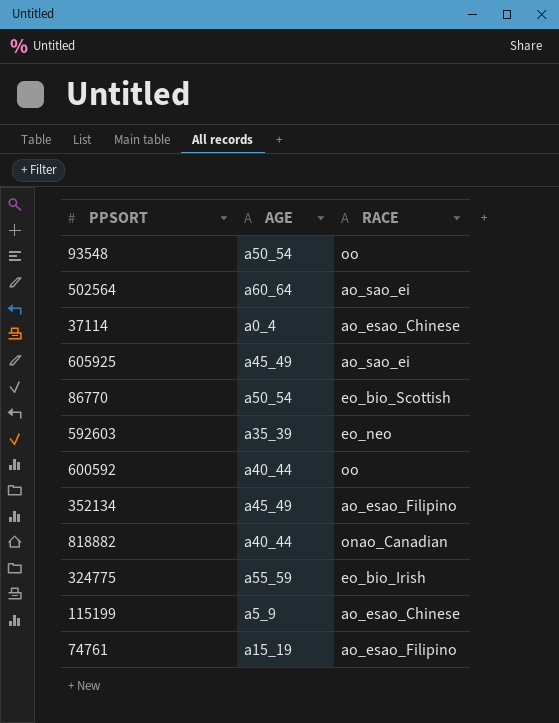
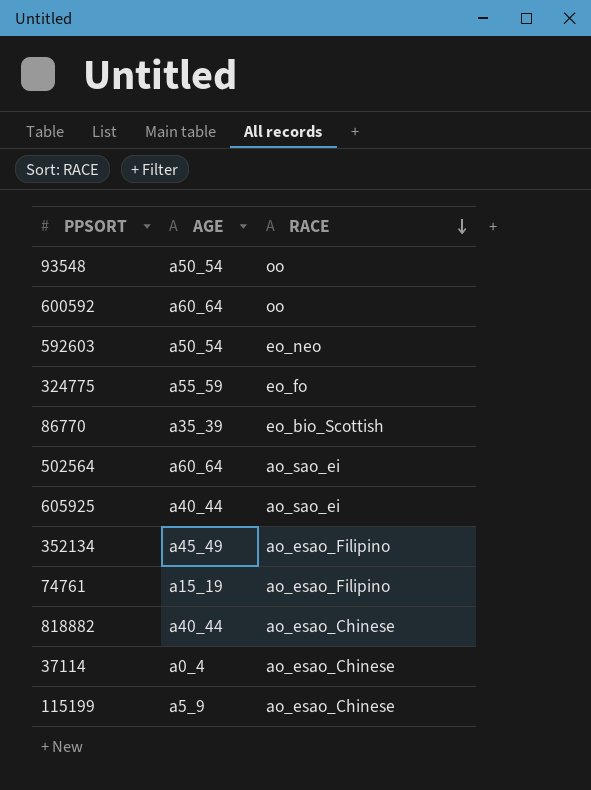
row order: none -> RACE descending
600592 | AGE: a40_44 -> a60_64
592603 | AGE: a35_39 -> a50_54
324775 | RACE: eo_bio_Irish -> eo_fo
86770 | AGE: a50_54 -> a35_39
605925 | AGE: a45_49 -> a40_44
818882 | RACE: onao_Canadian -> ao_esao_Chinese

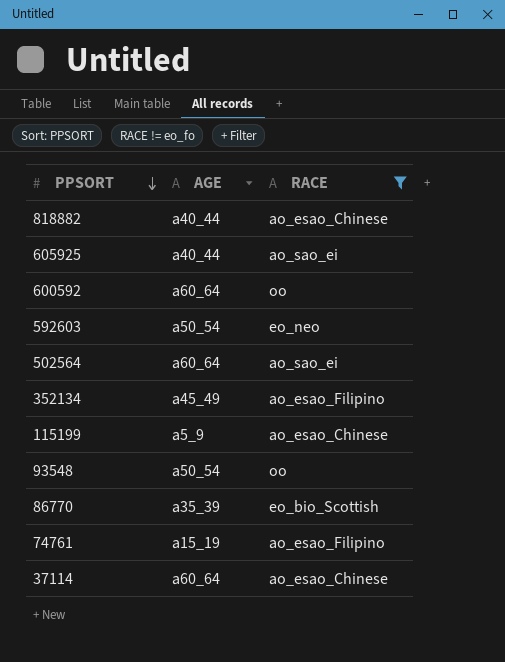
filter: none -> RACE != eo_fo
row order: RACE descending -> PPSORT descending
37114 | AGE: a0_4 -> a60_64

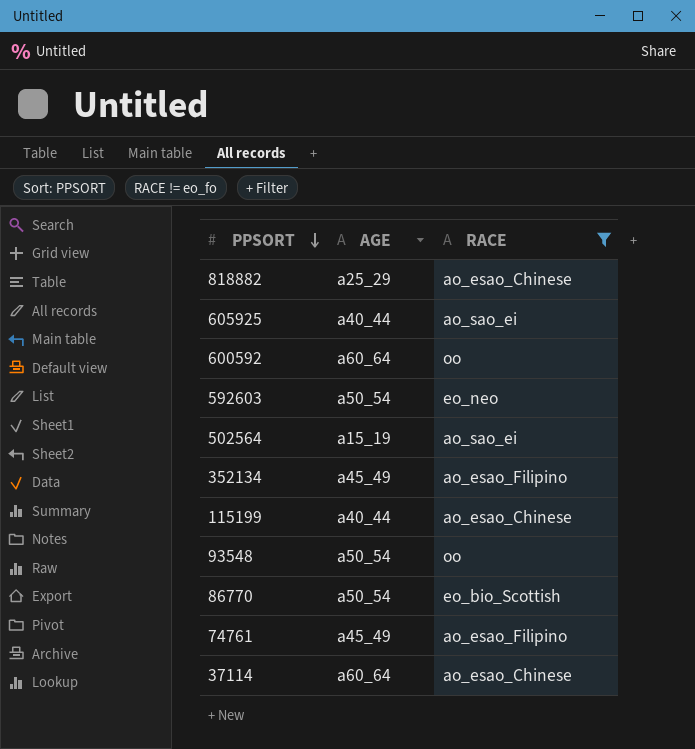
818882 | AGE: a40_44 -> a25_29
502564 | AGE: a60_64 -> a15_19
115199 | AGE: a5_9 -> a40_44
86770 | AGE: a35_39 -> a50_54
74761 | AGE: a15_19 -> a45_49

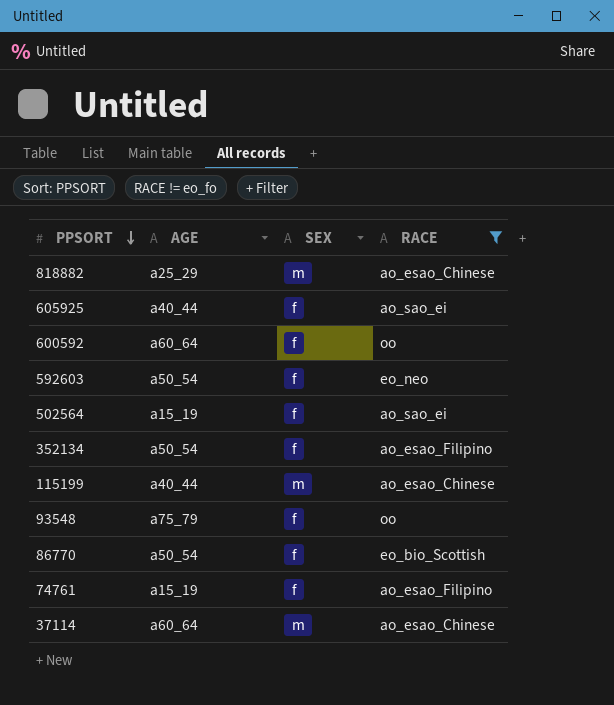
column SEX | position: none -> 3
352134 | AGE: a45_49 -> a50_54
93548 | AGE: a50_54 -> a75_79
74761 | AGE: a45_49 -> a15_19

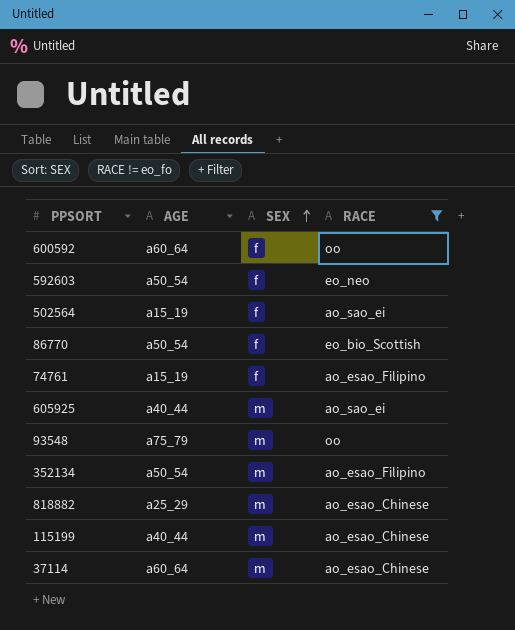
row order: PPSORT descending -> SEX ascending
605925 | SEX: f -> m
93548 | SEX: f -> m
352134 | SEX: f -> m

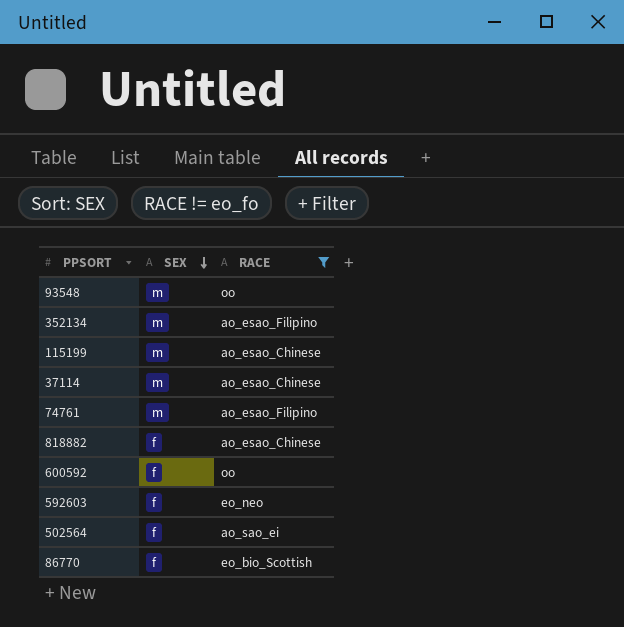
row order: SEX ascending -> SEX descending
column AGE | position: 2 -> none
row 605925: a40_44 | m | ao_sao_ei -> none
74761 | SEX: f -> m
818882 | SEX: m -> f

